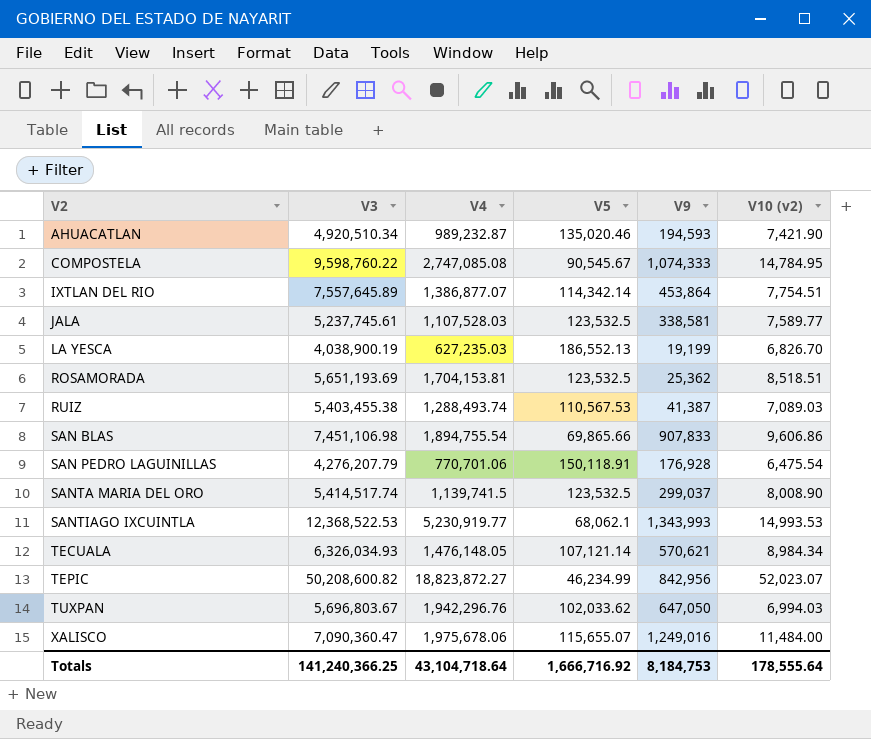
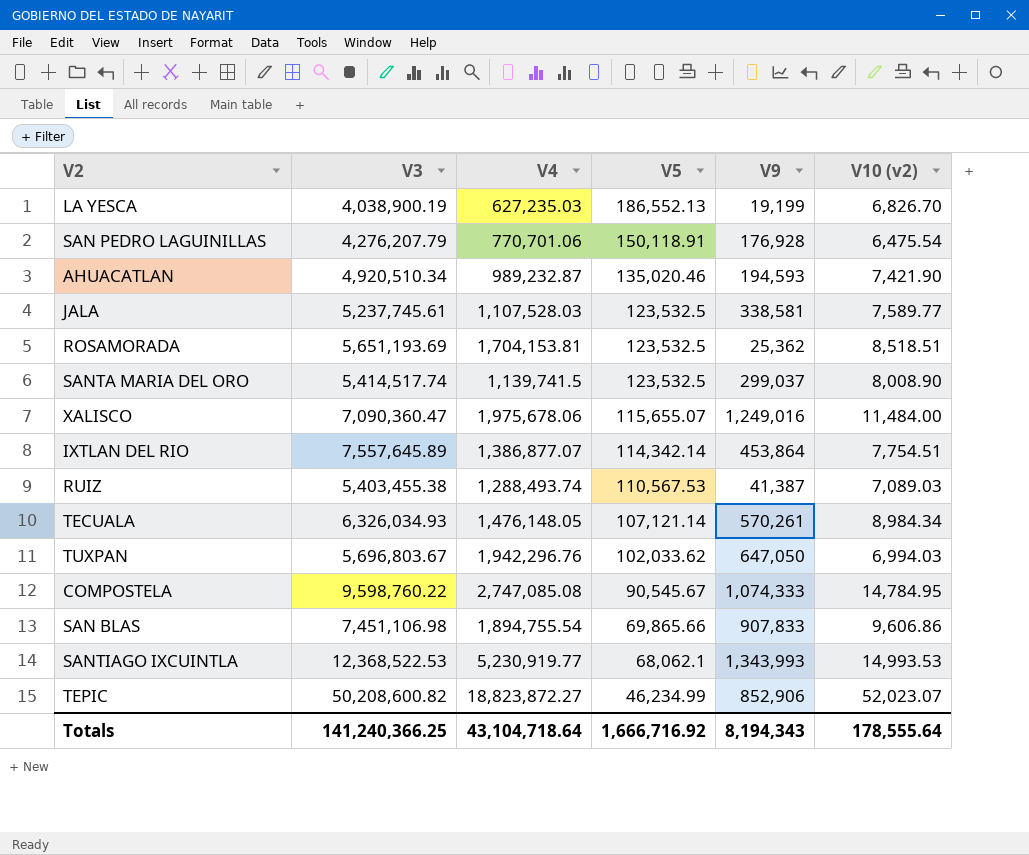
row order: V2 ascending -> V5 descending
TECUALA | V9: 570,621 -> 570,261
TEPIC | V9: 842,956 -> 852,906
Totals | V9: 8,184,753 -> 8,194,343

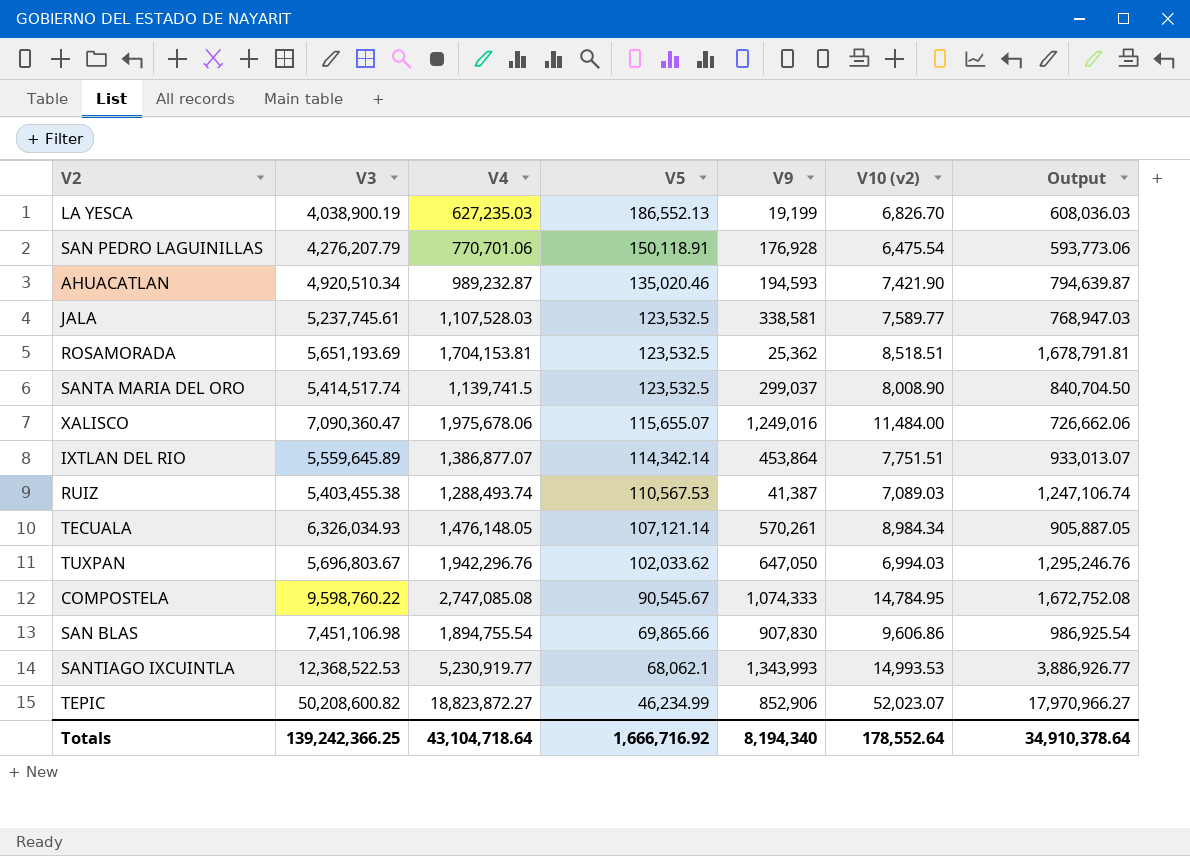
column Output | formula: none -> [V4] - [V9]
IXTLAN DEL RIO | V3: 7,557,645.89 -> 5,559,645.89
IXTLAN DEL RIO | V10 (v2): 7,754.51 -> 7,751.51
SAN BLAS | V9: 907,833 -> 907,830
Totals | V3: 141,240,366.25 -> 139,242,366.25
Totals | V9: 8,194,343 -> 8,194,340
Totals | V10 (v2): 178,555.64 -> 178,552.64

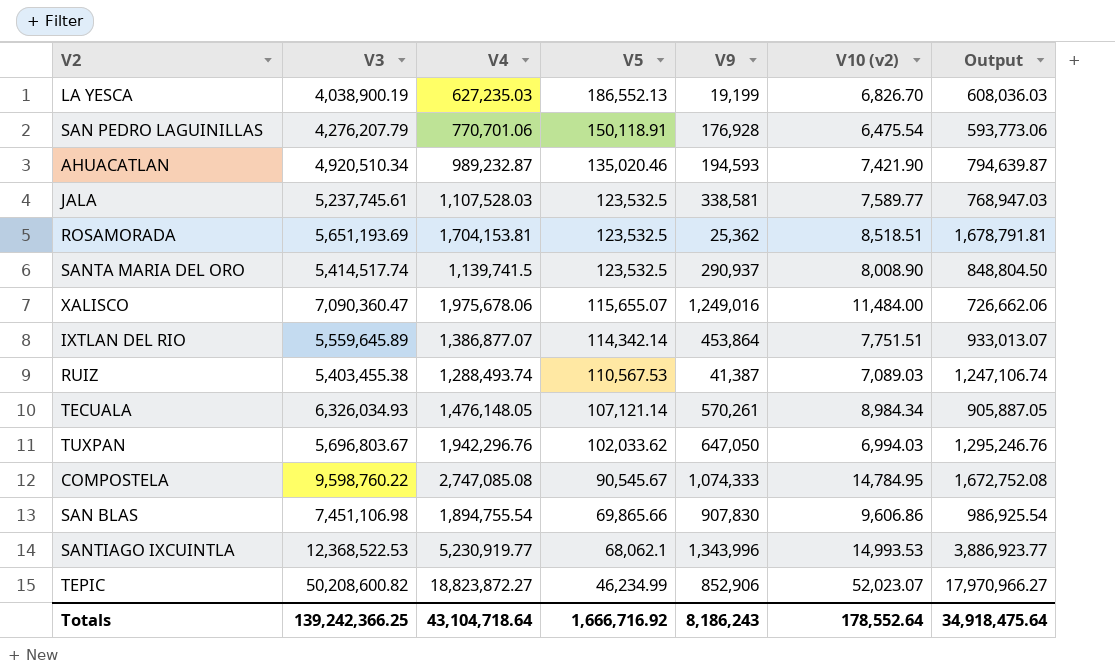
SANTA MARIA DEL ORO | V9: 299,037 -> 290,937
SANTA MARIA DEL ORO | Output: 840,704.50 -> 848,804.50
SANTIAGO IXCUINTLA | V9: 1,343,993 -> 1,343,996
SANTIAGO IXCUINTLA | Output: 3,886,926.77 -> 3,886,923.77
Totals | V9: 8,194,340 -> 8,186,243
Totals | Output: 34,910,378.64 -> 34,918,475.64

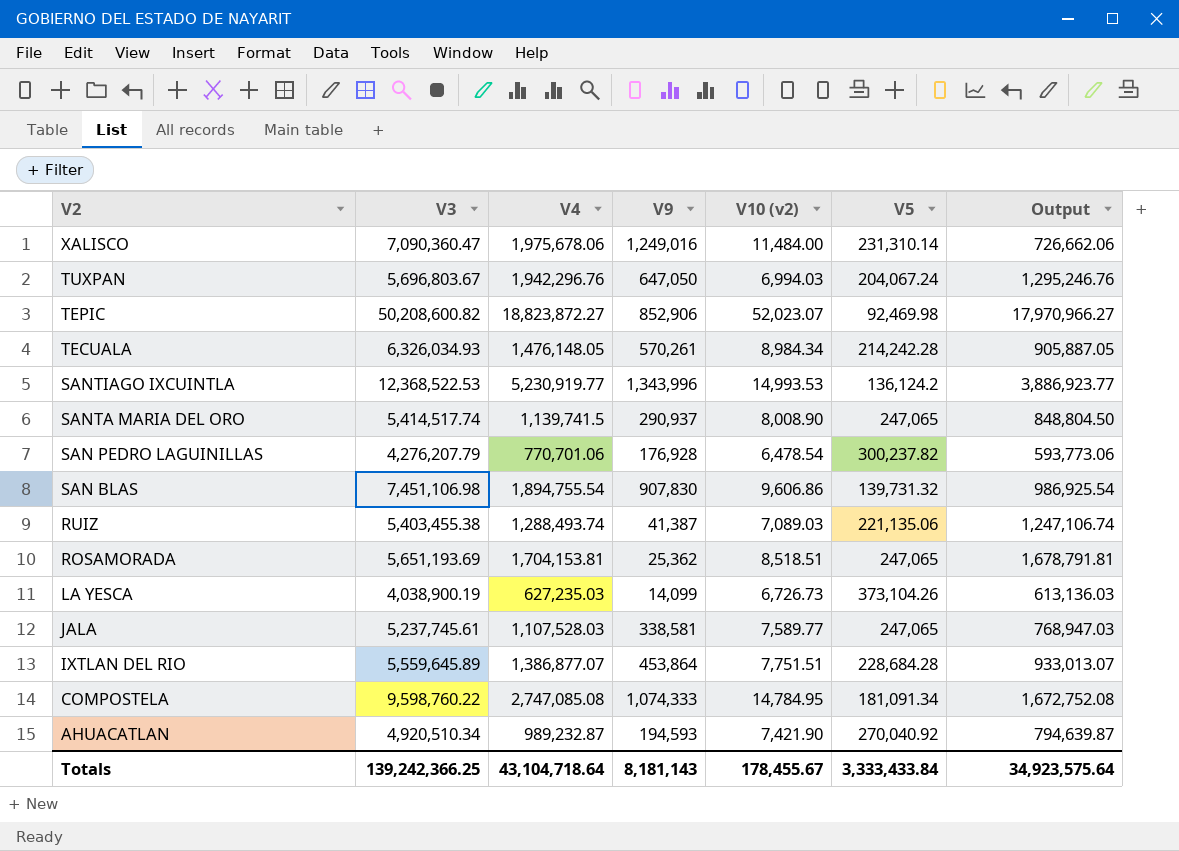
row order: V5 descending -> V2 descending
column V5 | position: 4 -> 6
XALISCO | V5: 115,655.07 -> 231,310.14
TUXPAN | V5: 102,033.62 -> 204,067.24
TEPIC | V5: 46,234.99 -> 92,469.98
TECUALA | V5: 107,121.14 -> 214,242.28
SANTIAGO IXCUINTLA | V5: 68,062.1 -> 136,124.2
SANTA MARIA DEL ORO | V5: 123,532.5 -> 247,065
SAN PEDRO LAGUINILLAS | V10 (v2): 6,475.54 -> 6,478.54
SAN PEDRO LAGUINILLAS | V5: 150,118.91 -> 300,237.82
SAN BLAS | V5: 69,865.66 -> 139,731.32
RUIZ | V5: 110,567.53 -> 221,135.06
ROSAMORADA | V5: 123,532.5 -> 247,065
LA YESCA | V9: 19,199 -> 14,099
LA YESCA | V10 (v2): 6,826.70 -> 6,726.73
LA YESCA | V5: 186,552.13 -> 373,104.26
LA YESCA | Output: 608,036.03 -> 613,136.03
JALA | V5: 123,532.5 -> 247,065
IXTLAN DEL RIO | V5: 114,342.14 -> 228,684.28
COMPOSTELA | V5: 90,545.67 -> 181,091.34
AHUACATLAN | V5: 135,020.46 -> 270,040.92
Totals | V9: 8,186,243 -> 8,181,143
Totals | V10 (v2): 178,552.64 -> 178,455.67
Totals | V5: 1,666,716.92 -> 3,333,433.84
Totals | Output: 34,918,475.64 -> 34,923,575.64

